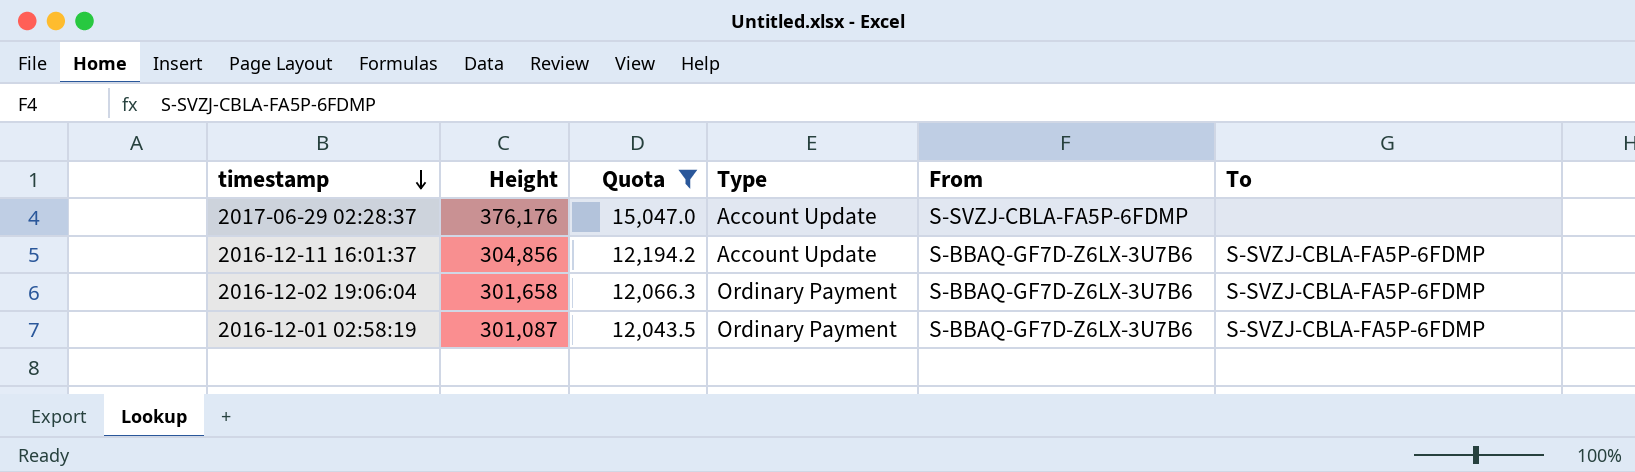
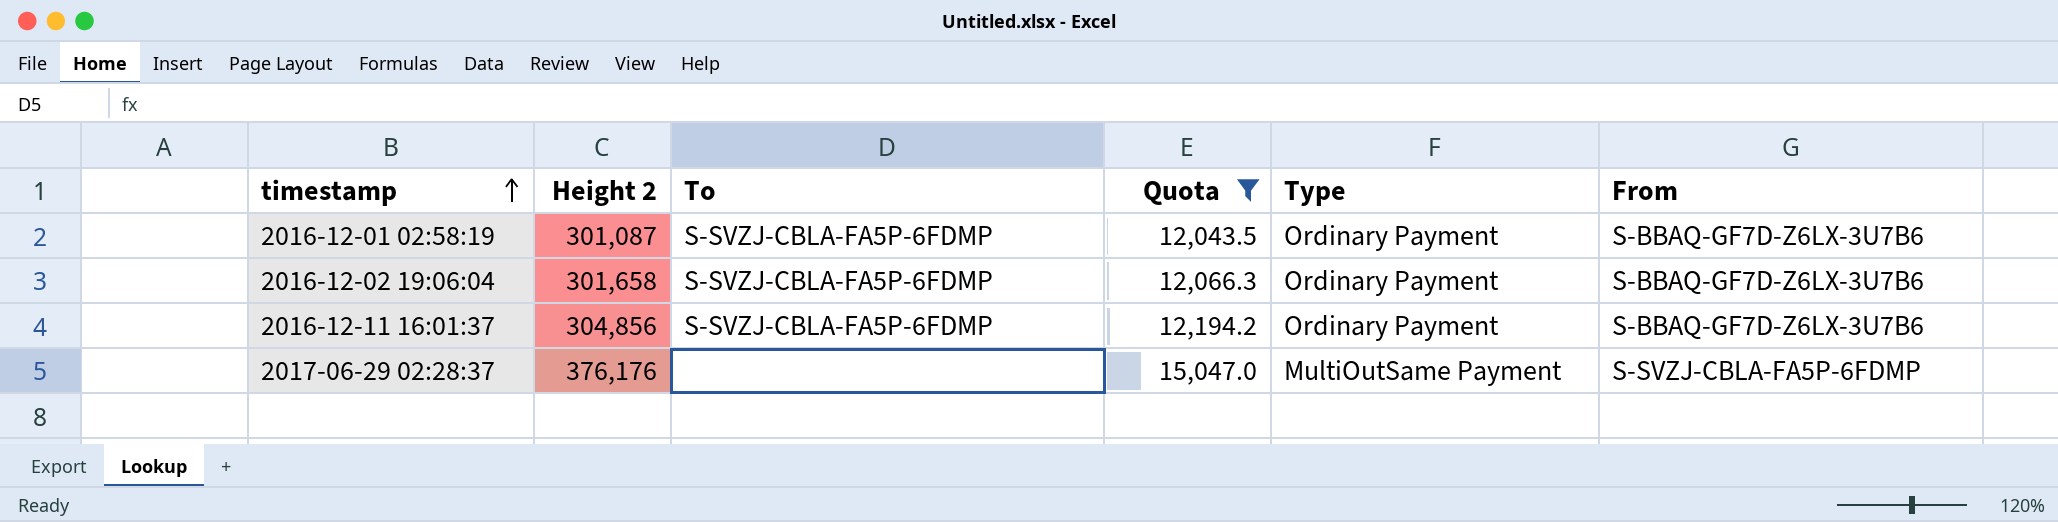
row order: timestamp descending -> timestamp ascending
column name: Height -> Height 2
column To | position: 6 -> 3
2016-12-11 16:01:37 | Type: Account Update -> Ordinary Payment
2017-06-29 02:28:37 | Type: Account Update -> MultiOutSame Payment

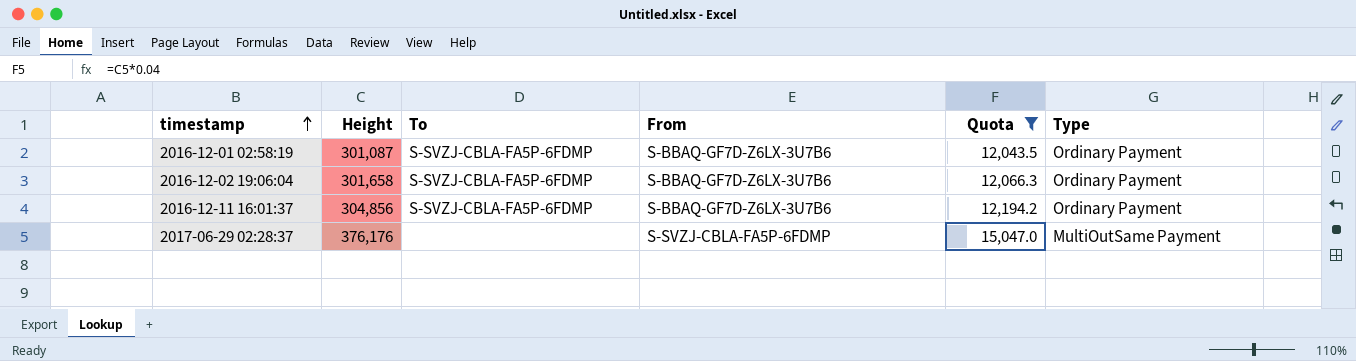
column name: Height 2 -> Height
column From | position: 6 -> 4

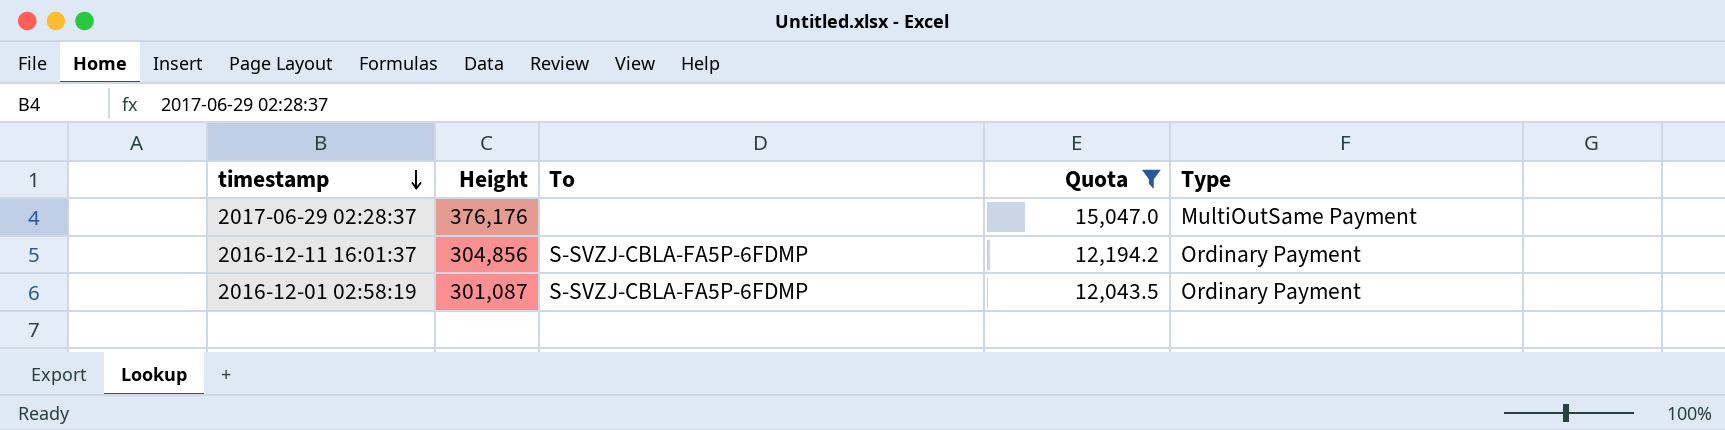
row order: timestamp ascending -> timestamp descending
column From | position: 4 -> none
row 2016-12-02 19:06:04: 301,658 | S-SVZJ-CBLA-FA5P-6FDMP | S-BBAQ-GF7D-Z6LX-3U7B6 | 12,066.3 | Ordinary Payment -> none

